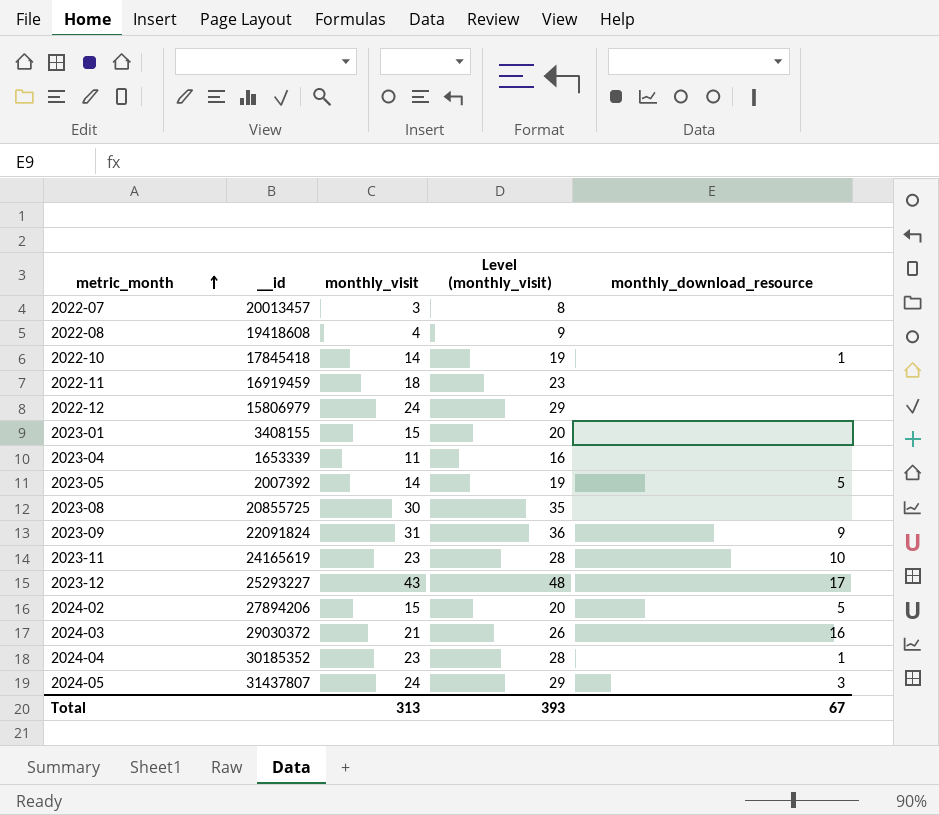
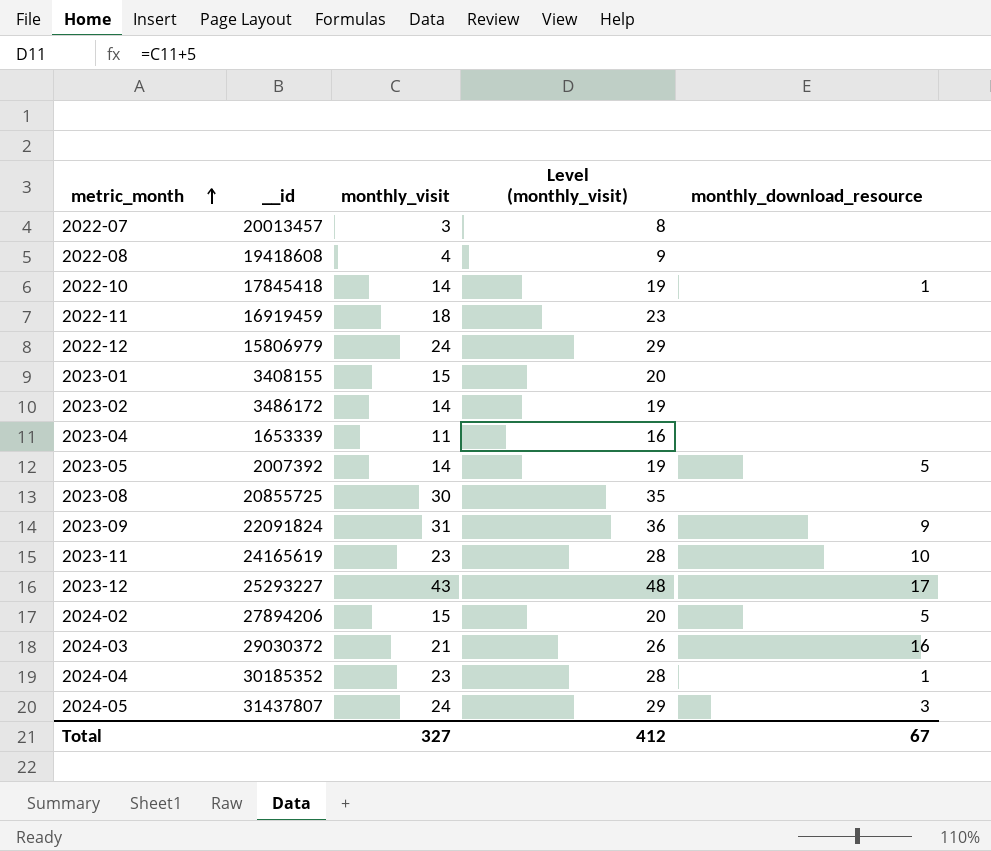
row 2023-02: none -> 3486172 | 14 | 19 | none
Total | monthly_visit: 313 -> 327
Total | Level (monthly_visit): 393 -> 412

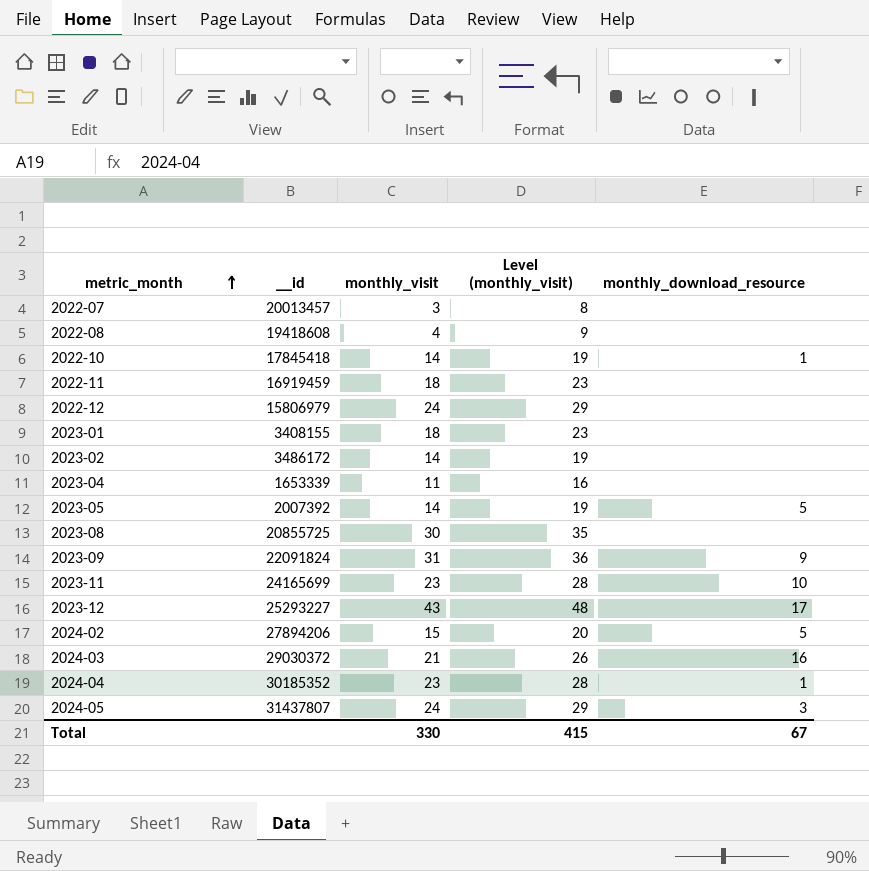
2023-01 | monthly_visit: 15 -> 18
2023-01 | Level (monthly_visit): 20 -> 23
2023-11 | __id: 24165619 -> 24165699
Total | monthly_visit: 327 -> 330
Total | Level (monthly_visit): 412 -> 415

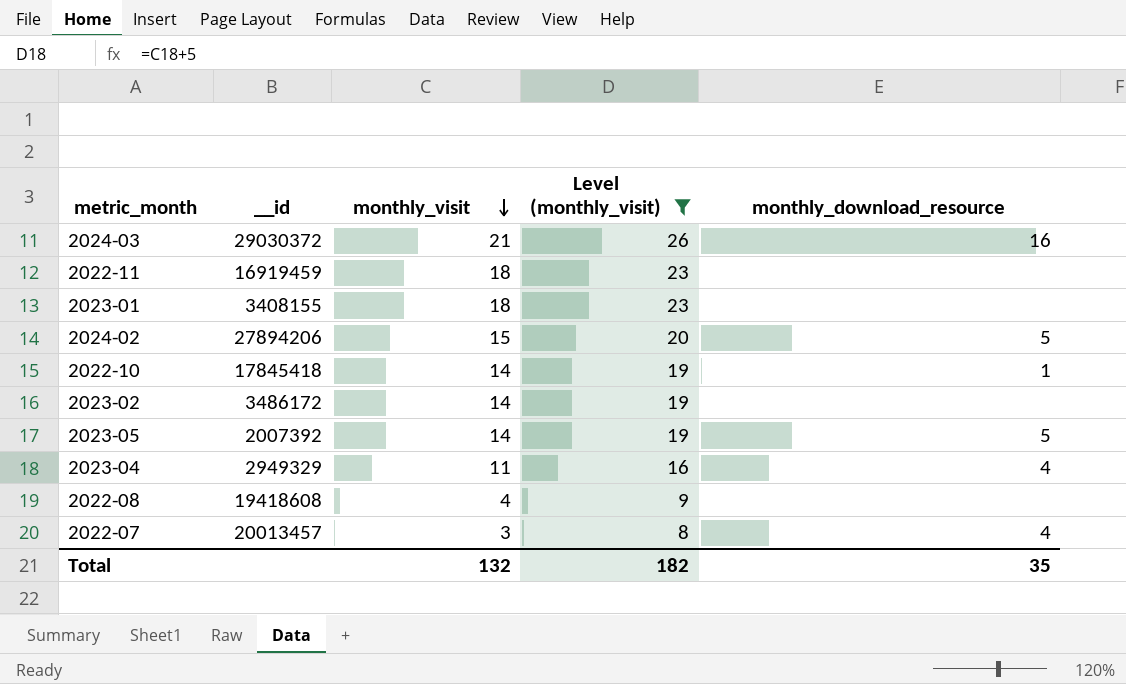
filter: none -> Level (monthly_visit) <= 26
row order: metric_month ascending -> monthly_visit descending
2023-04 | __id: 1653339 -> 2949329
2023-04 | monthly_download_resource: none -> 4
2022-07 | monthly_download_resource: none -> 4
Total | monthly_visit: 330 -> 132
Total | Level (monthly_visit): 415 -> 182
Total | monthly_download_resource: 67 -> 35

